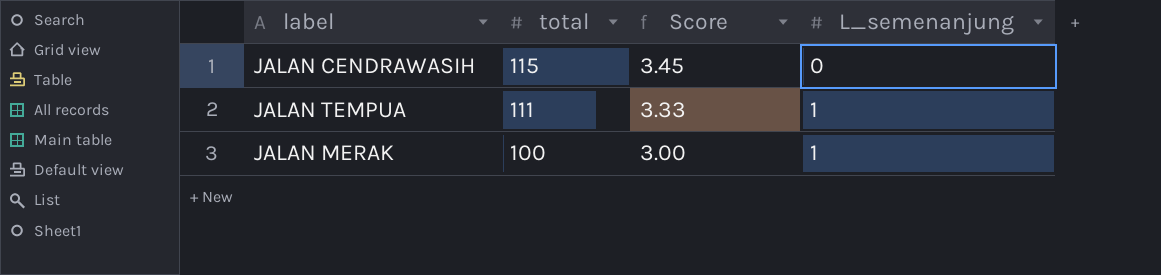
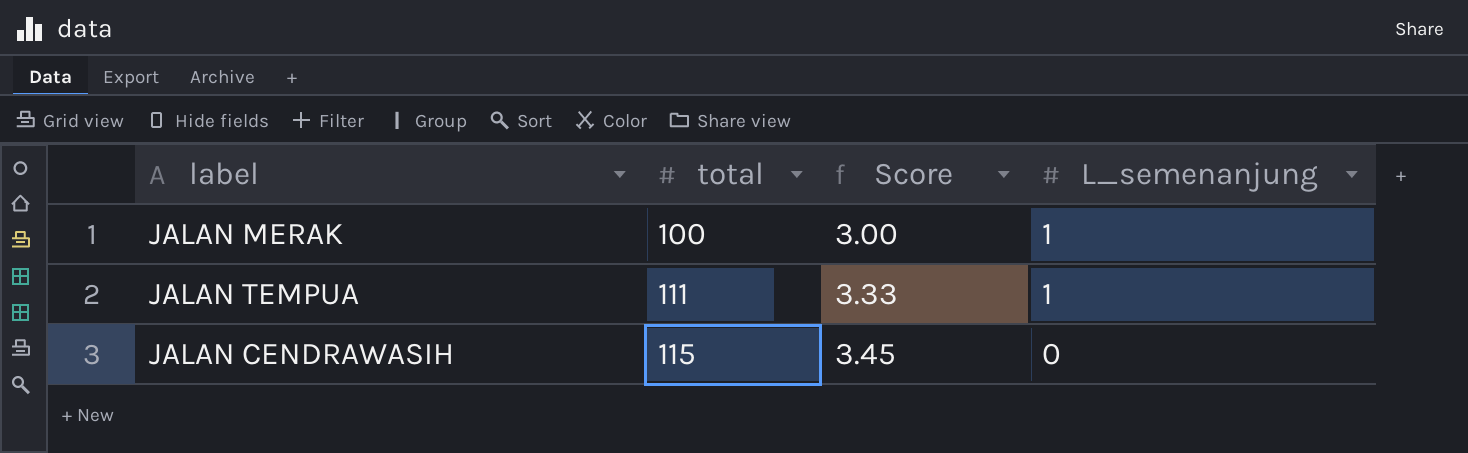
row order: total descending -> total ascending

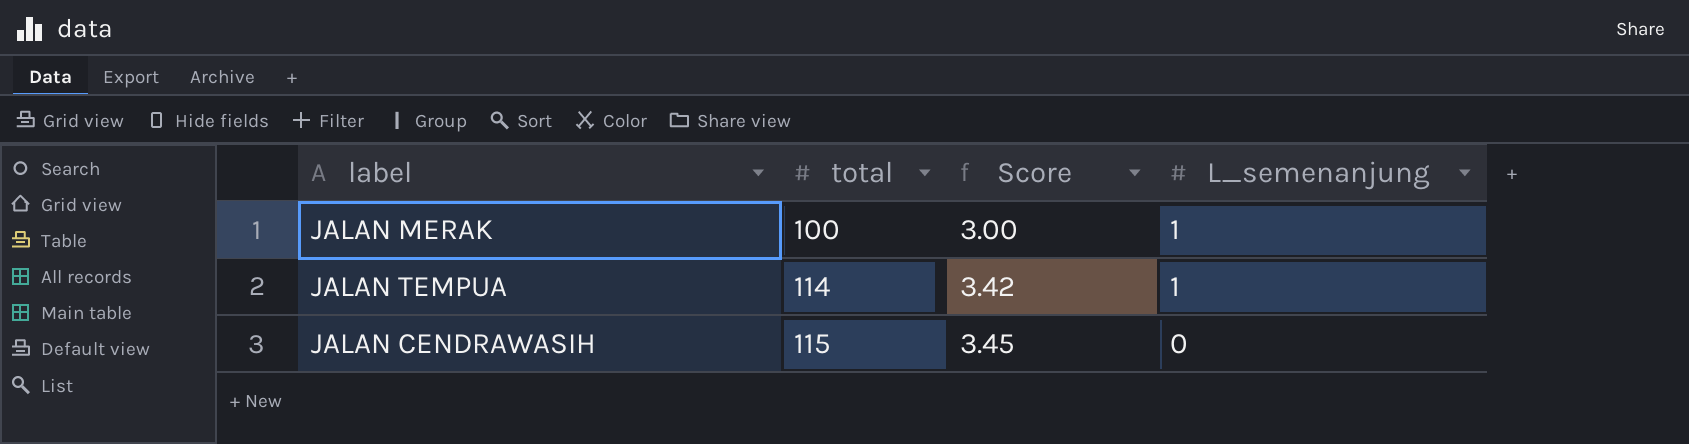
JALAN TEMPUA | total: 111 -> 114
JALAN TEMPUA | Score: 3.33 -> 3.42

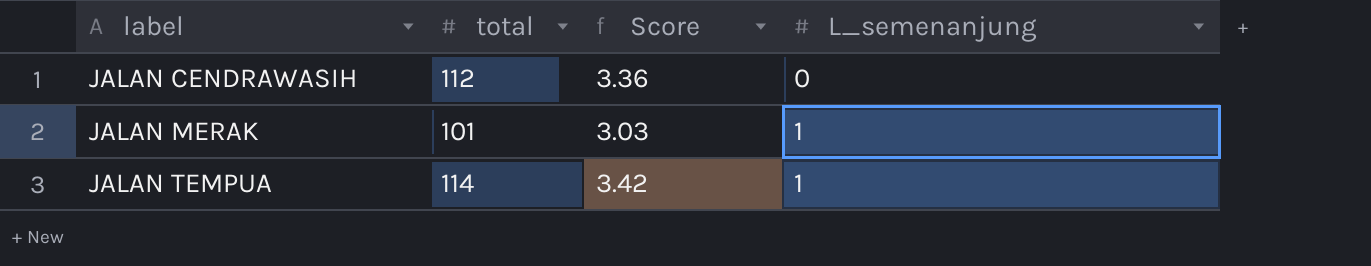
row order: total ascending -> label ascending
JALAN CENDRAWASIH | total: 115 -> 112
JALAN CENDRAWASIH | Score: 3.45 -> 3.36
JALAN MERAK | total: 100 -> 101
JALAN MERAK | Score: 3.00 -> 3.03

